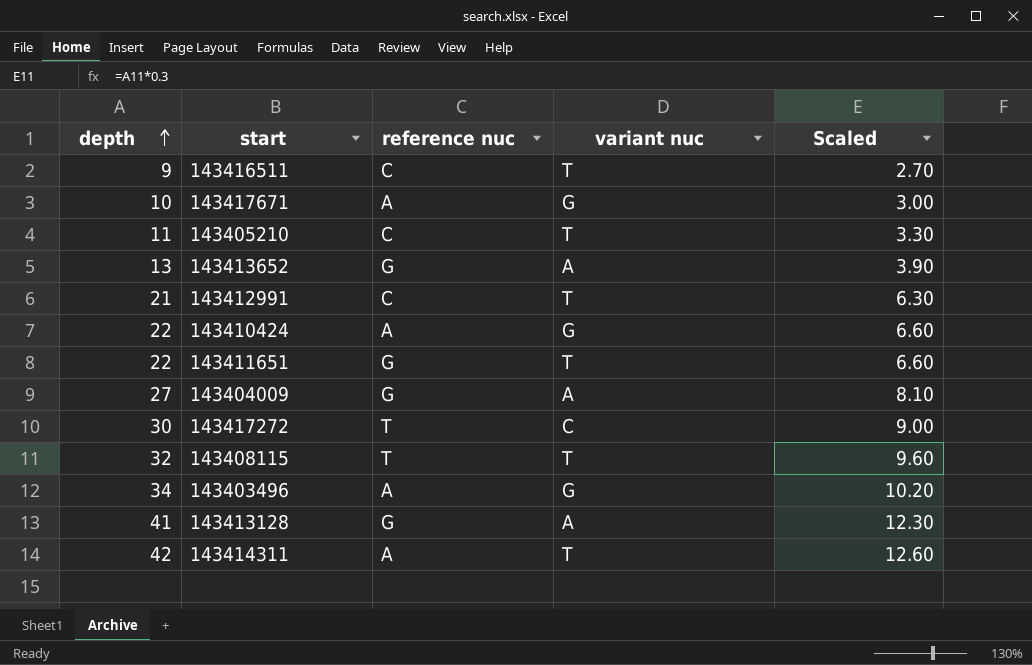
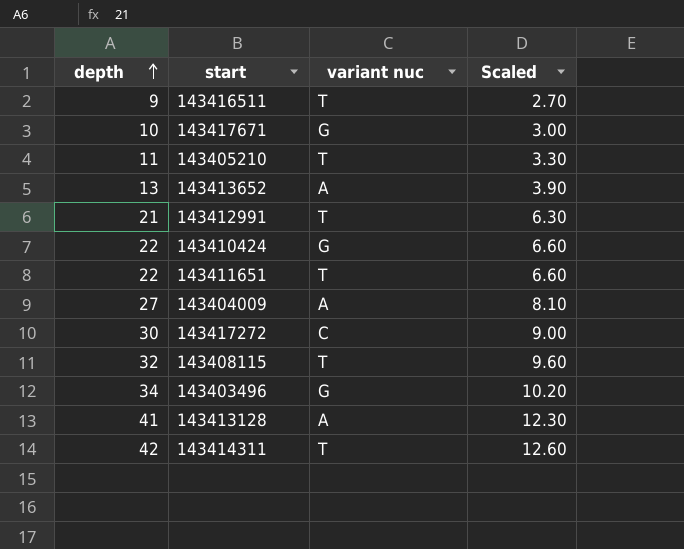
column reference nuc | position: 3 -> none

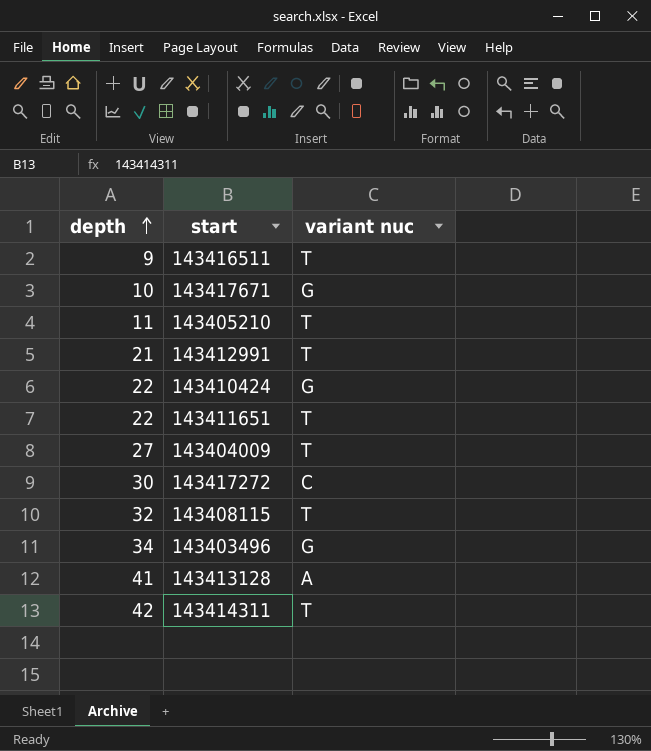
column Scaled | formula: [depth] * 0.3 -> none
row 143413652: 13 | A | 3.90 -> none
143404009 | variant nuc: A -> T

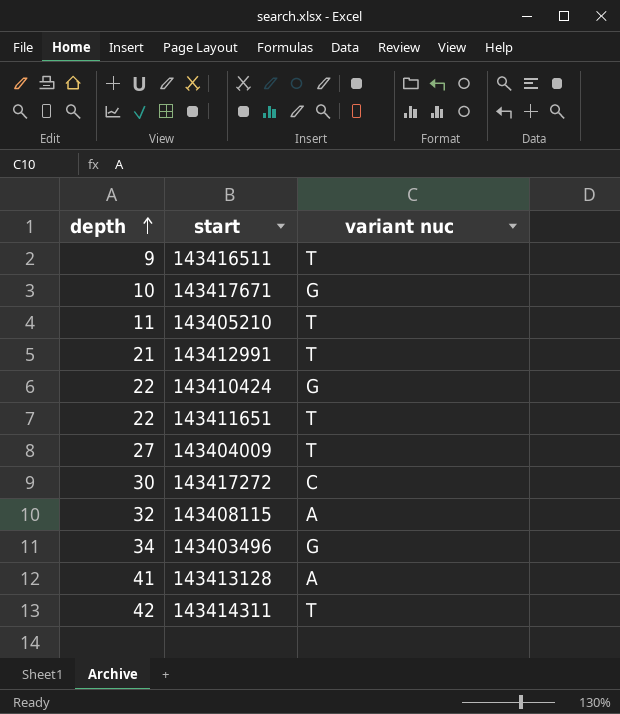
143408115 | variant nuc: T -> A

